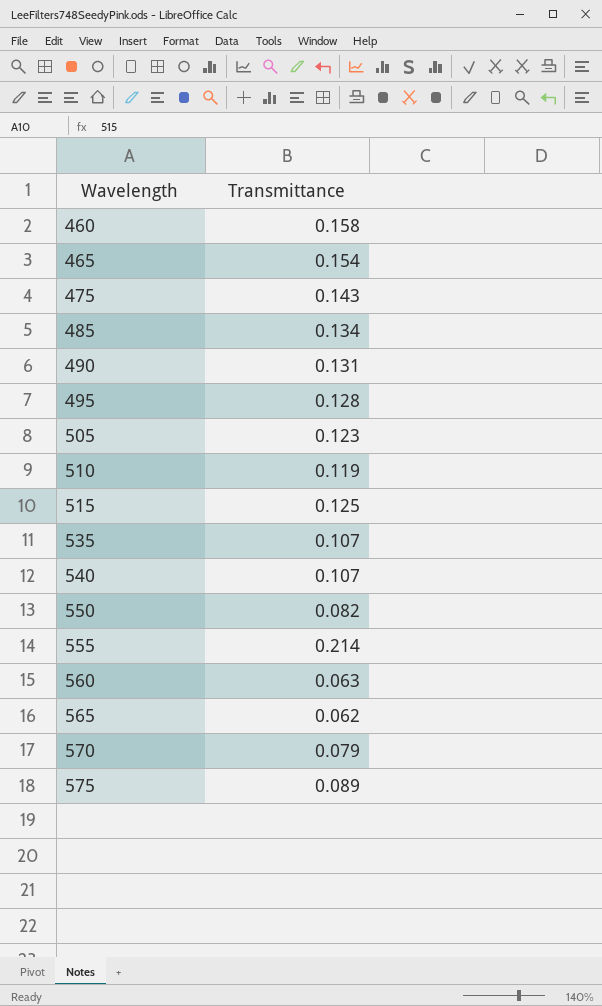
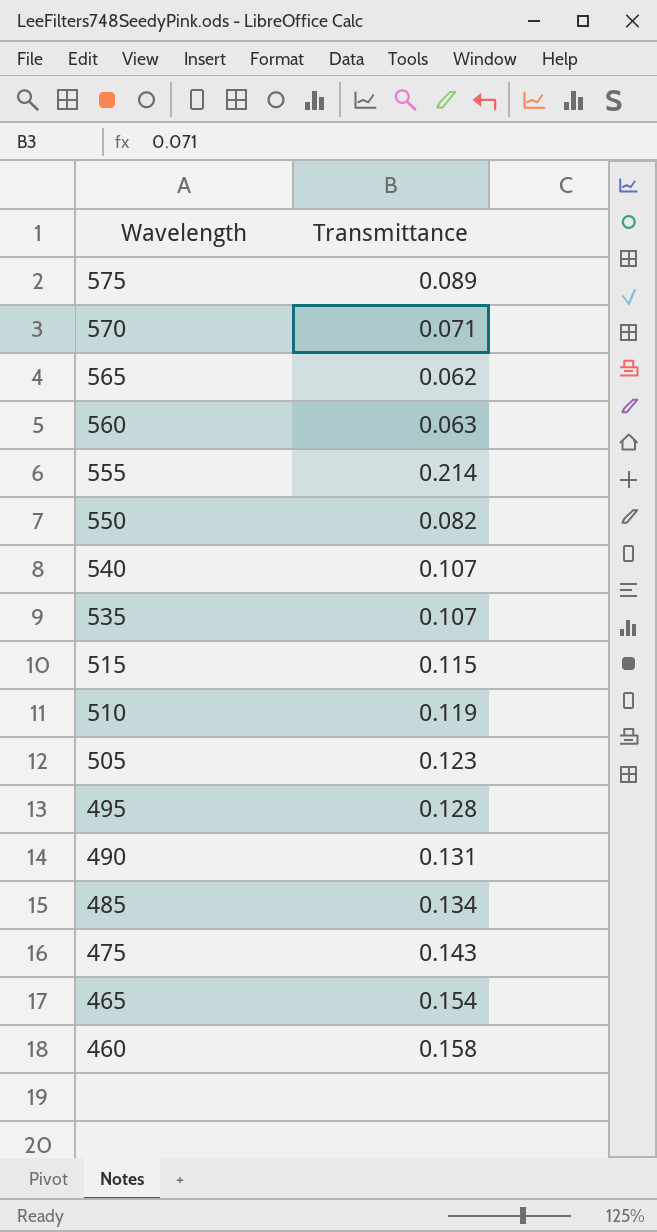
row order: Wavelength ascending -> Wavelength descending
570 | Transmittance: 0.079 -> 0.071
515 | Transmittance: 0.125 -> 0.115

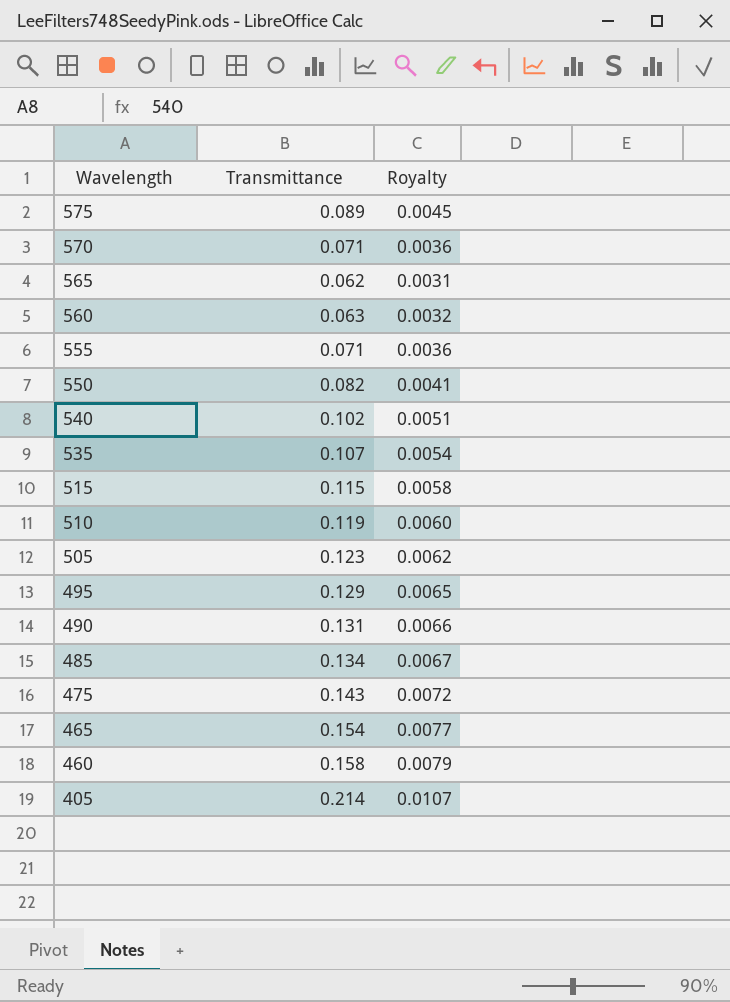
column Royalty | formula: none -> [Transmittance] * 0.05
555 | Transmittance: 0.214 -> 0.071
540 | Transmittance: 0.107 -> 0.102
495 | Transmittance: 0.128 -> 0.129
row 405: none -> 0.214 | 0.0107

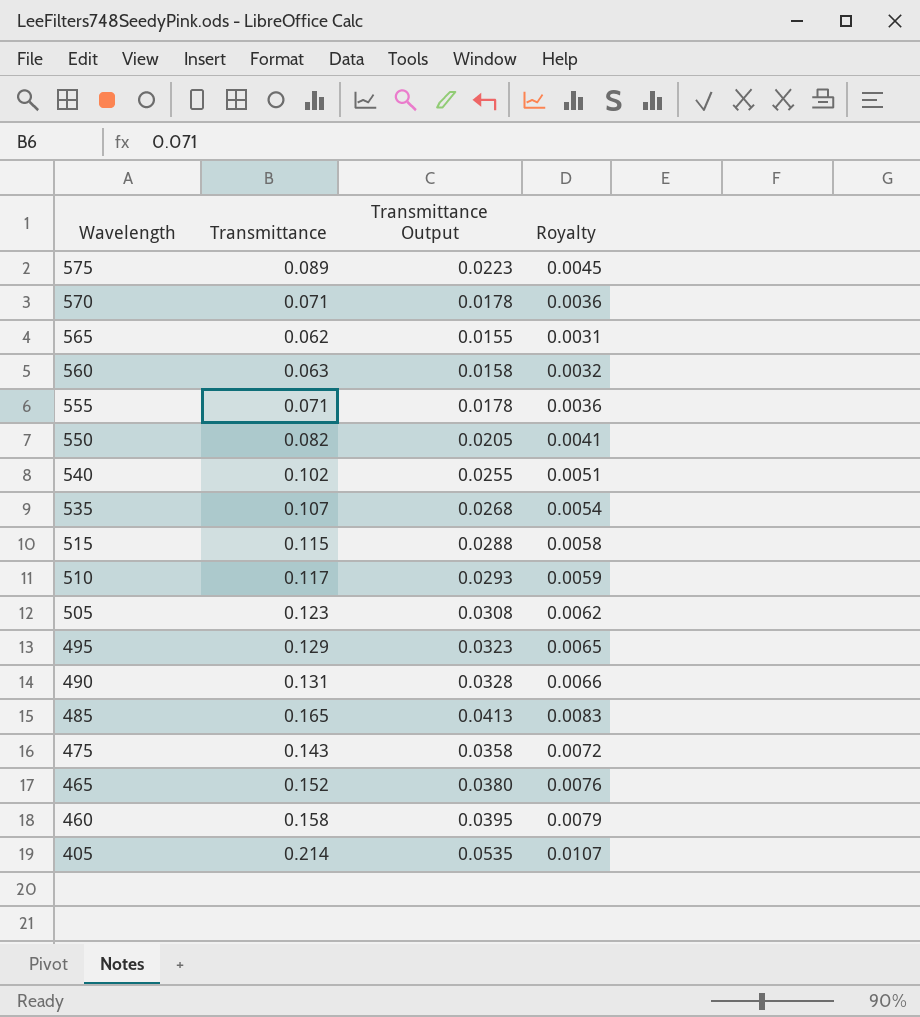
column Transmittance Output | formula: none -> [Transmittance] * 0.25
510 | Transmittance: 0.119 -> 0.117
510 | Royalty: 0.0060 -> 0.0059
485 | Transmittance: 0.134 -> 0.165
485 | Royalty: 0.0067 -> 0.0083
465 | Transmittance: 0.154 -> 0.152
465 | Royalty: 0.0077 -> 0.0076

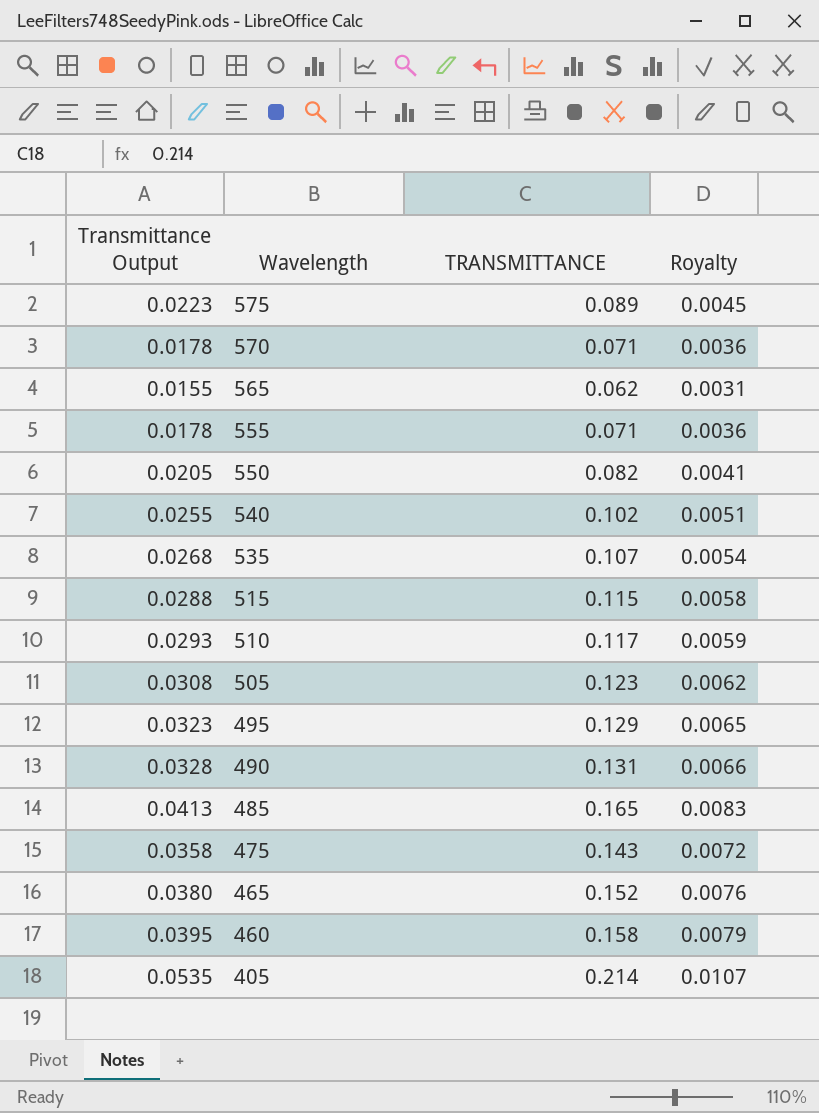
column Transmittance Output | position: 3 -> 1
column name: Transmittance -> TRANSMITTANCE
row 560: 0.063 | 0.0158 | 0.0032 -> none

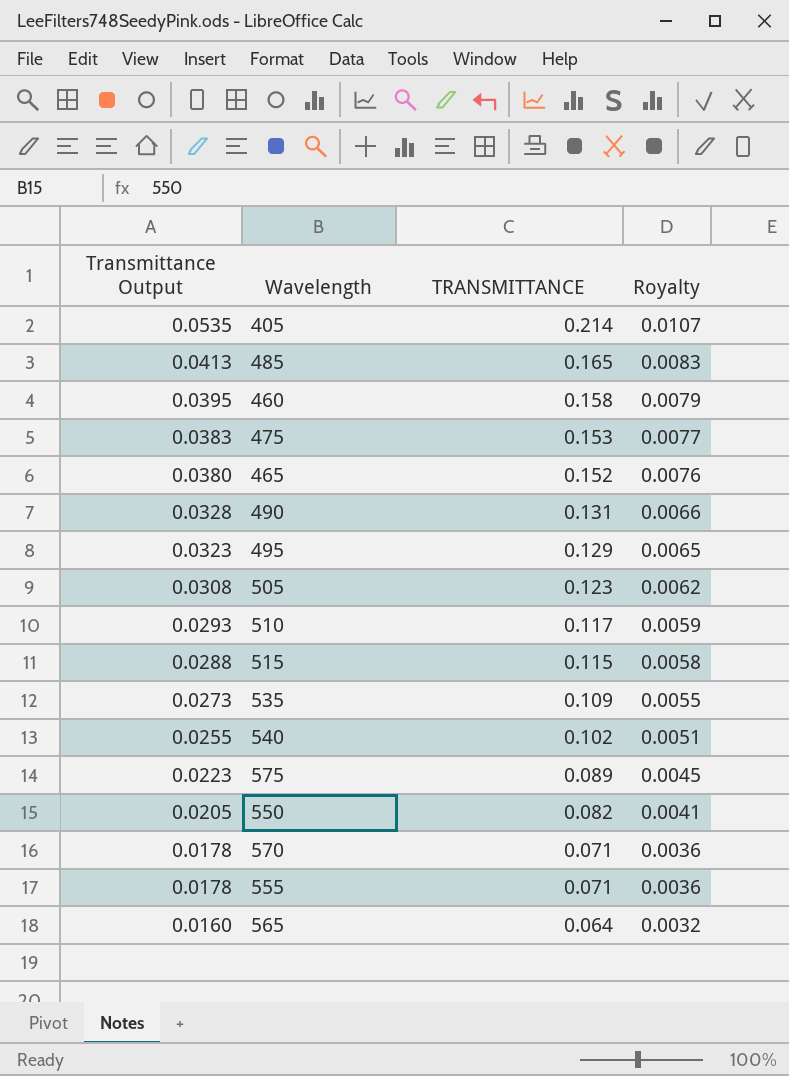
row order: Wavelength descending -> Transmittance Output descending
475 | Transmittance Output: 0.0358 -> 0.0383
475 | TRANSMITTANCE: 0.143 -> 0.153
475 | Royalty: 0.0072 -> 0.0077
535 | Transmittance Output: 0.0268 -> 0.0273
535 | TRANSMITTANCE: 0.107 -> 0.109
535 | Royalty: 0.0054 -> 0.0055
565 | Transmittance Output: 0.0155 -> 0.0160
565 | TRANSMITTANCE: 0.062 -> 0.064
565 | Royalty: 0.0031 -> 0.0032

